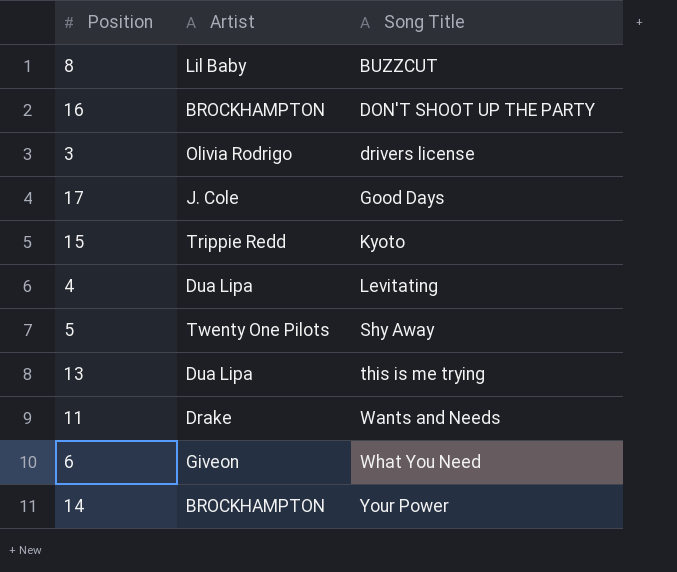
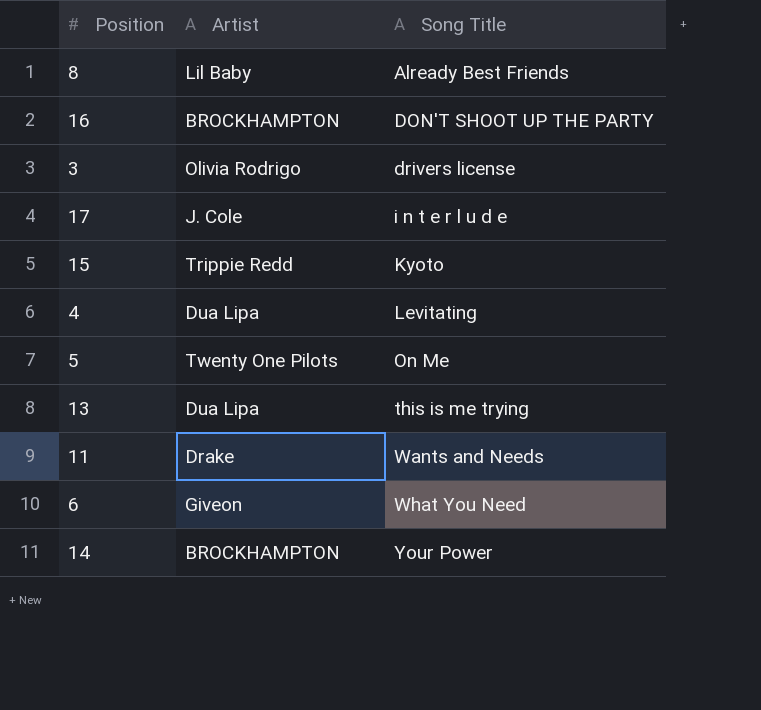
8 | Song Title: BUZZCUT -> Already Best Friends
17 | Song Title: Good Days -> i n t e r l u d e
5 | Song Title: Shy Away -> On Me

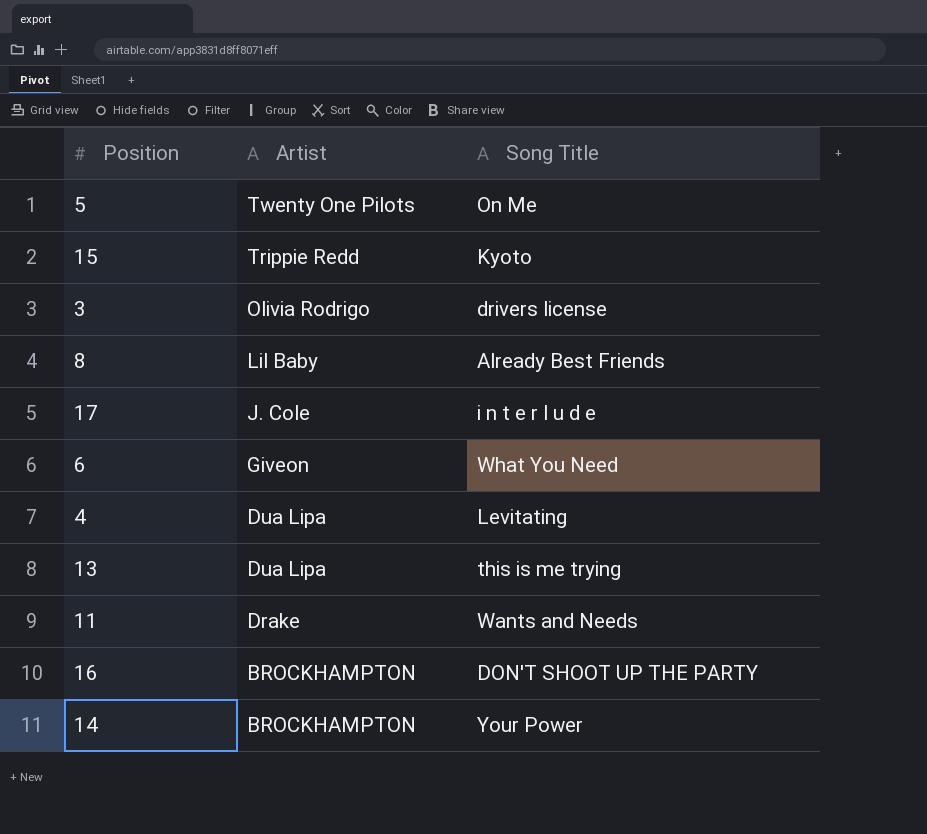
row order: Song Title ascending -> Artist descending

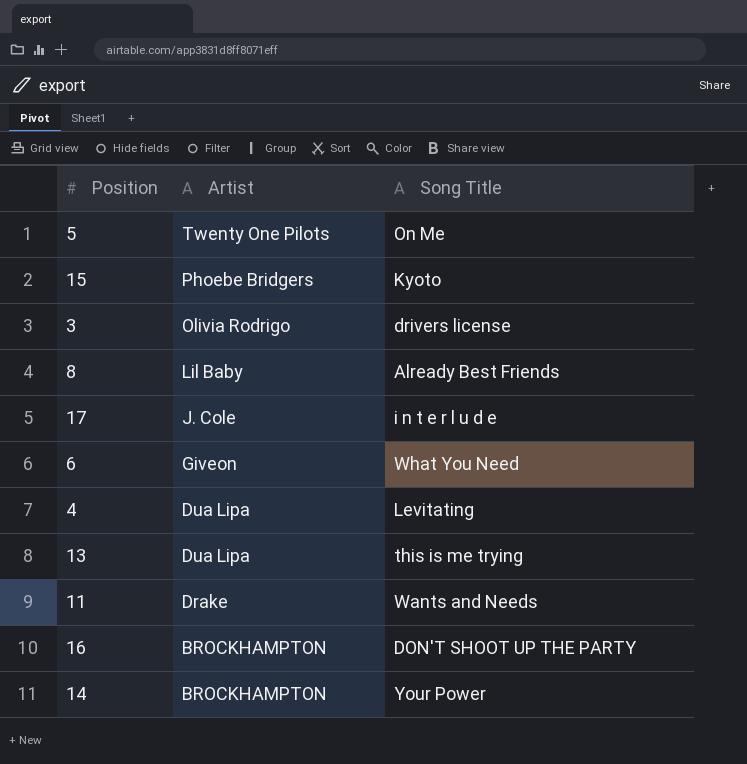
15 | Artist: Trippie Redd -> Phoebe Bridgers

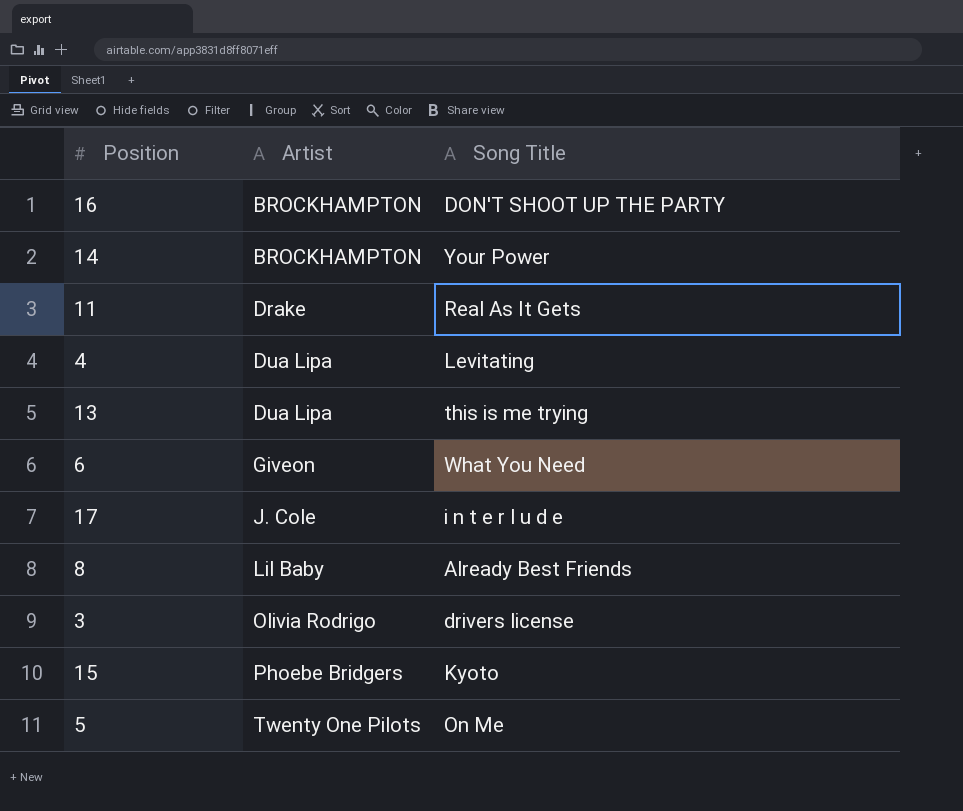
row order: Artist descending -> Artist ascending
11 | Song Title: Wants and Needs -> Real As It Gets

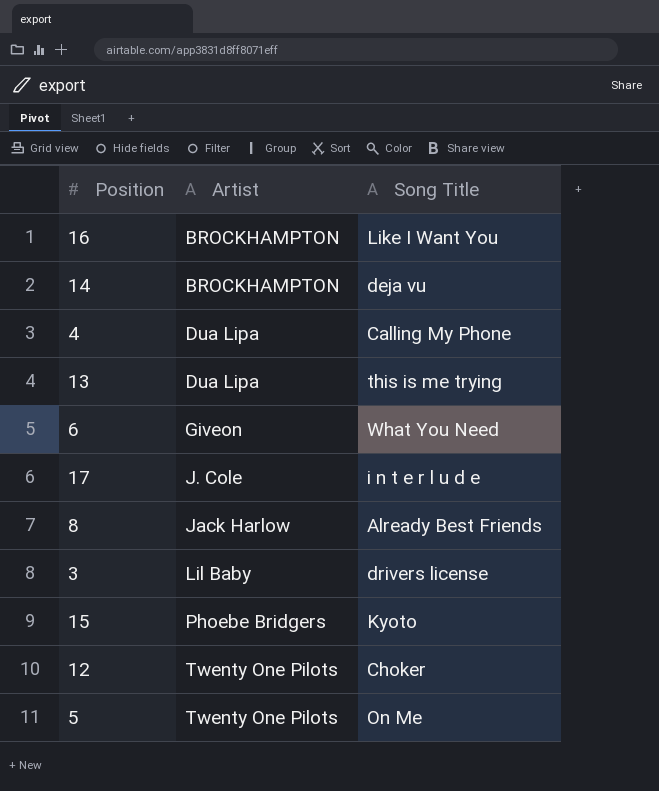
row 11: Drake | Real As It Gets -> none
16 | Song Title: DON'T SHOOT UP THE PARTY -> Like I Want You
14 | Song Title: Your Power -> deja vu
4 | Song Title: Levitating -> Calling My Phone
8 | Artist: Lil Baby -> Jack Harlow
3 | Artist: Olivia Rodrigo -> Lil Baby
row 12: none -> Twenty One Pilots | Choker

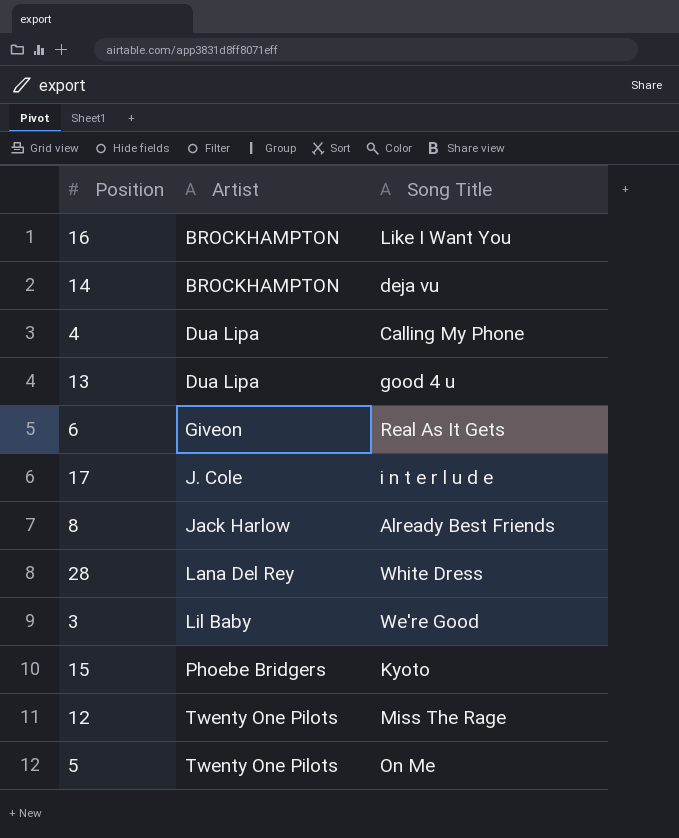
13 | Song Title: this is me trying -> good 4 u
6 | Song Title: What You Need -> Real As It Gets
row 28: none -> Lana Del Rey | White Dress
3 | Song Title: drivers license -> We're Good
12 | Song Title: Choker -> Miss The Rage

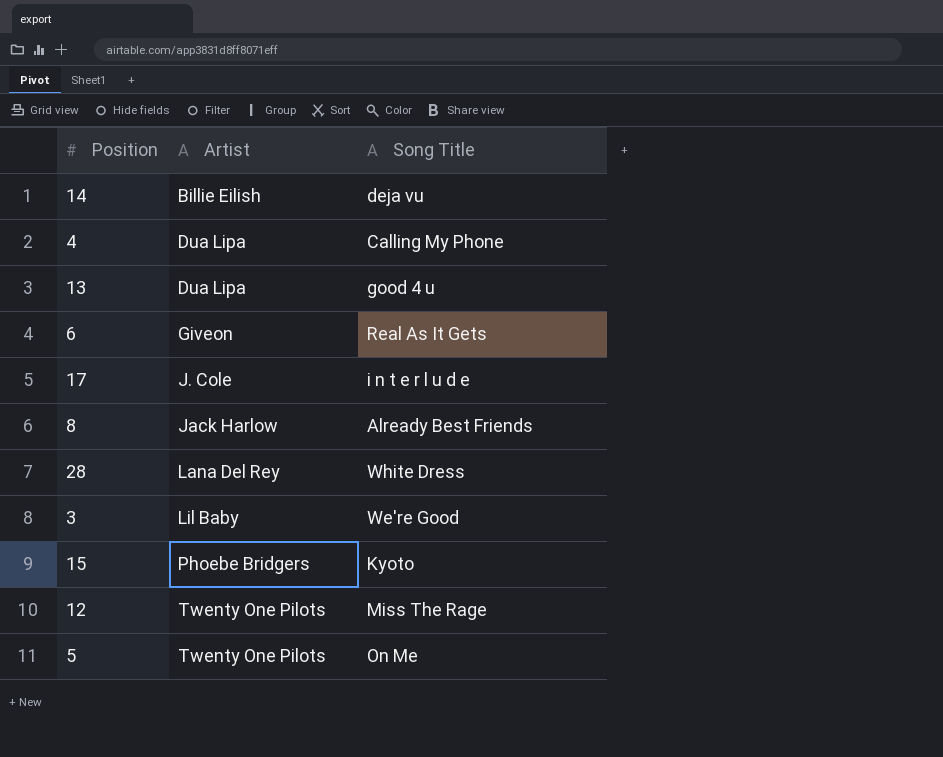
row 16: BROCKHAMPTON | Like I Want You -> none
14 | Artist: BROCKHAMPTON -> Billie Eilish

